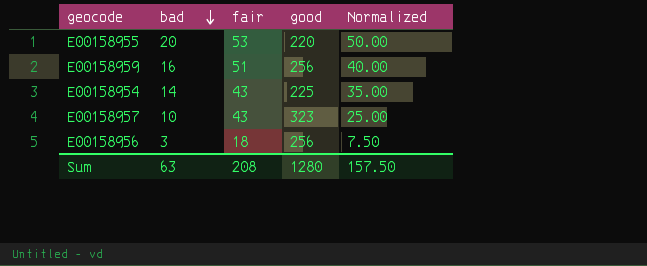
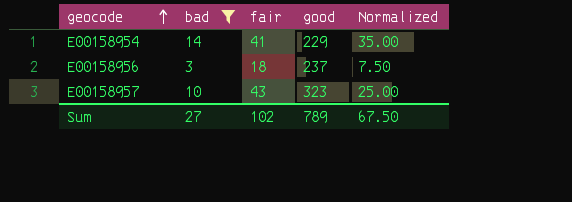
filter: none -> bad <= 14
row order: bad descending -> geocode ascending
E00158954 | fair: 43 -> 41
E00158954 | good: 225 -> 229
E00158956 | good: 256 -> 237
Sum | bad: 63 -> 27
Sum | fair: 208 -> 102
Sum | good: 1280 -> 789
Sum | Normalized: 157.50 -> 67.50

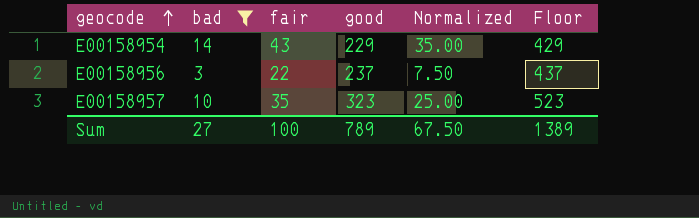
column Floor | formula: none -> [good] + 200
E00158954 | fair: 41 -> 43
E00158956 | fair: 18 -> 22
E00158957 | fair: 43 -> 35
Sum | fair: 102 -> 100

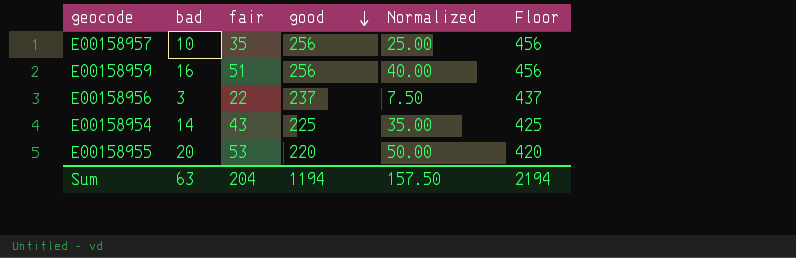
filter: bad <= 14 -> none
row order: geocode ascending -> good descending
E00158957 | good: 323 -> 256
E00158957 | Floor: 523 -> 456
E00158954 | good: 229 -> 225
E00158954 | Floor: 429 -> 425
Sum | bad: 27 -> 63
Sum | fair: 100 -> 204
Sum | good: 789 -> 1194
Sum | Normalized: 67.50 -> 157.50
Sum | Floor: 1389 -> 2194

